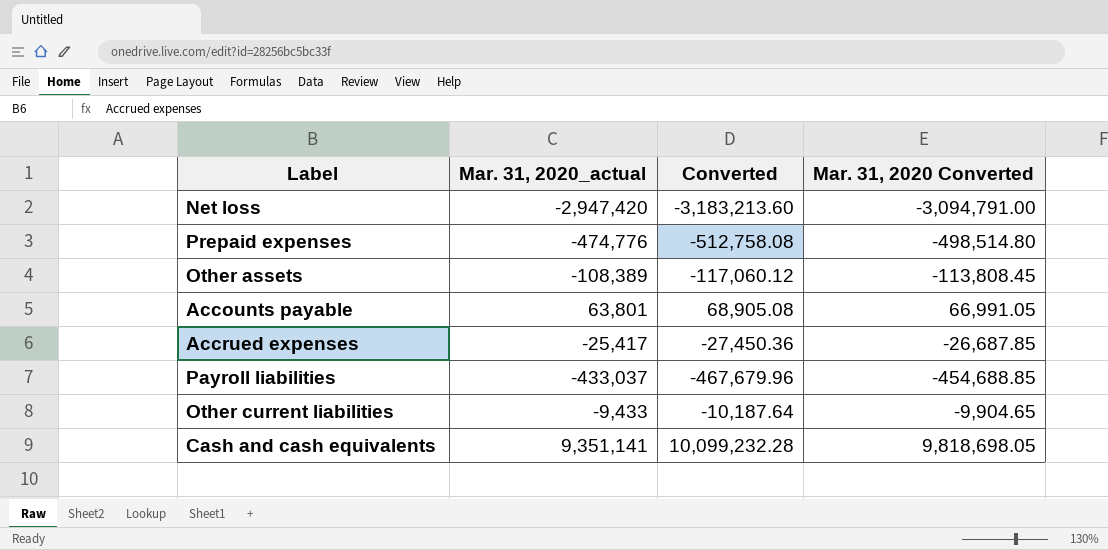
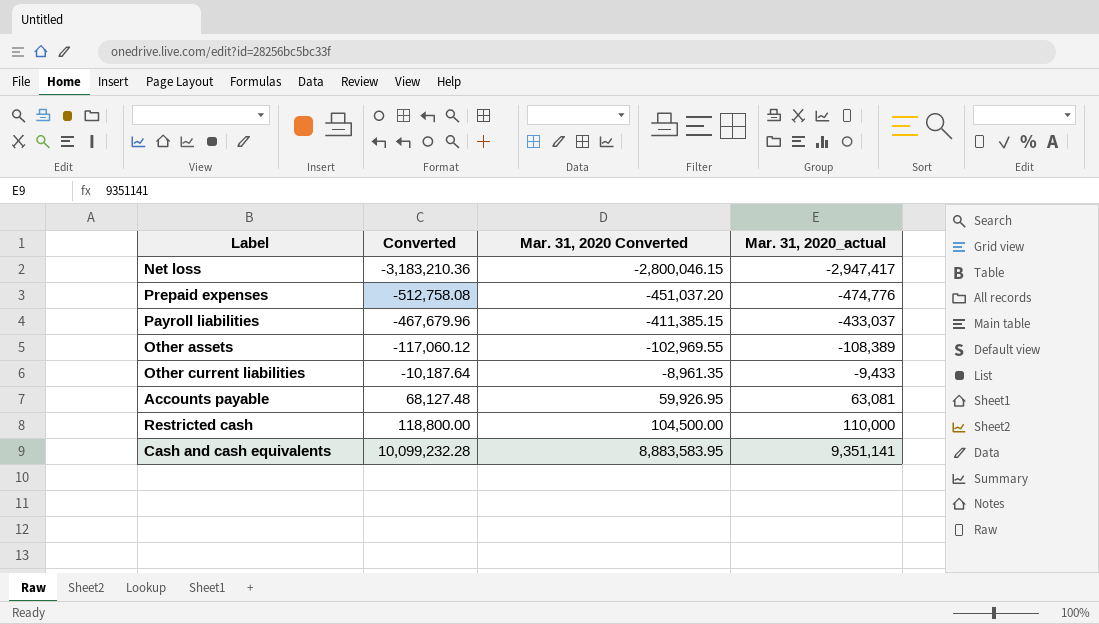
row order: none -> Converted ascending
column Mar. 31, 2020 Converted | formula: [Mar. 31, 2020_actual] * 1.05 -> [Mar. 31, 2020_actual] * 0.95
column Mar. 31, 2020_actual | position: 2 -> 4
row Accrued expenses: -25,417 | -27,450.36 | -26,687.85 -> none
Net loss | Converted: -3,183,213.60 -> -3,183,210.36
Net loss | Mar. 31, 2020_actual: -2,947,420 -> -2,947,417
Accounts payable | Converted: 68,905.08 -> 68,127.48
Accounts payable | Mar. 31, 2020_actual: 63,801 -> 63,081
row Restricted cash: none -> 118,800.00 | 104,500.00 | 110,000

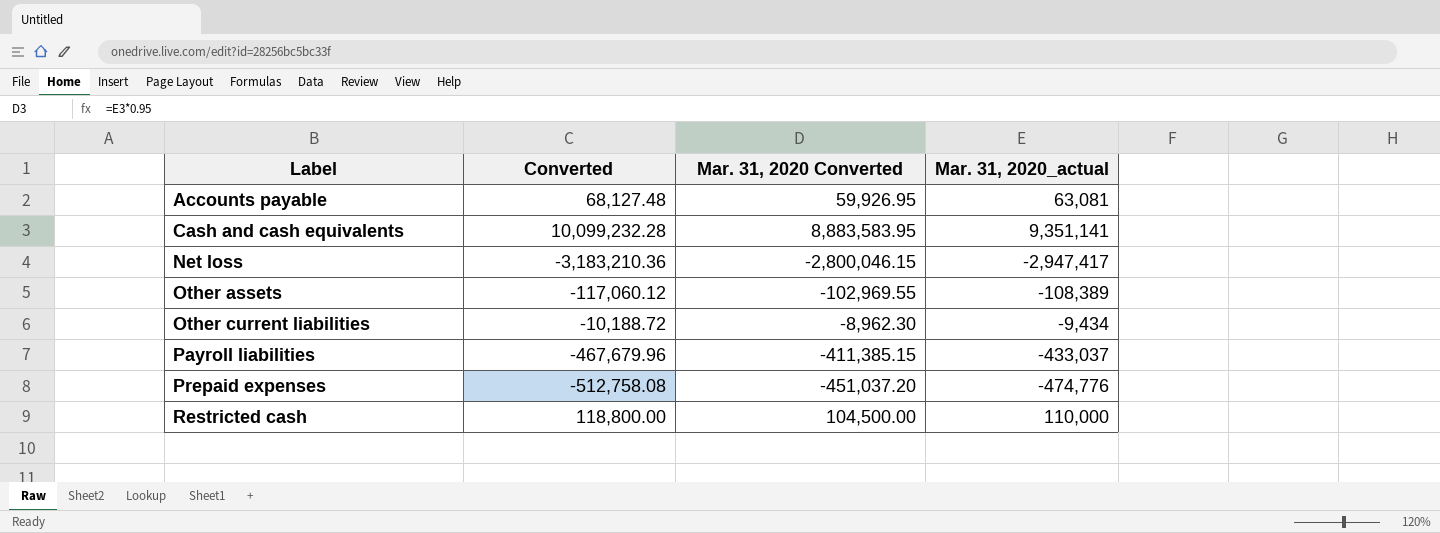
row order: Converted ascending -> Label ascending
Other current liabilities | Converted: -10,187.64 -> -10,188.72
Other current liabilities | Mar. 31, 2020 Converted: -8,961.35 -> -8,962.30
Other current liabilities | Mar. 31, 2020_actual: -9,433 -> -9,434

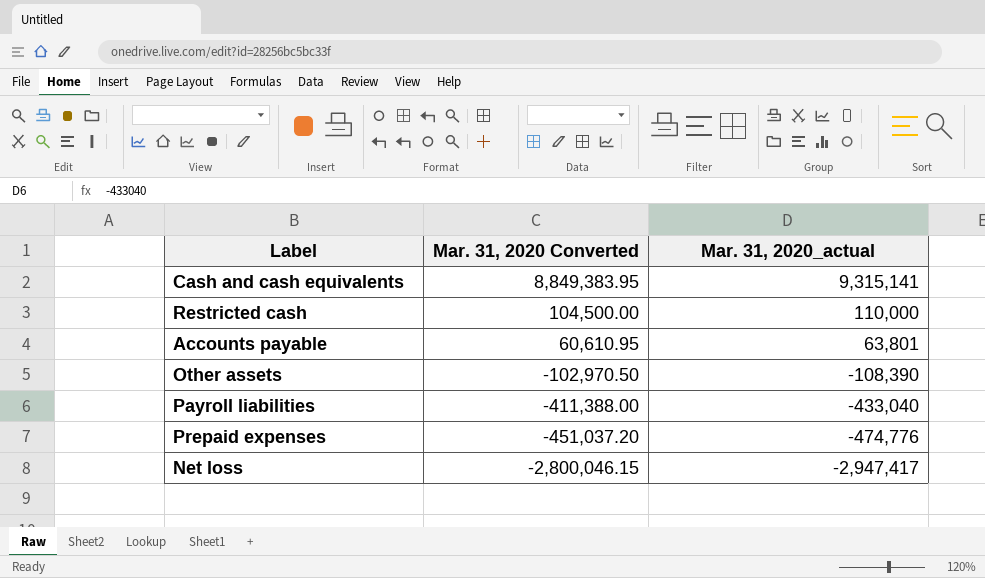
row order: Label ascending -> Mar. 31, 2020 Converted descending
column Converted | formula: [Mar. 31, 2020_actual] * 1.08 -> none
row Other current liabilities: -10,188.72 | -8,962.30 | -9,434 -> none
Cash and cash equivalents | Mar. 31, 2020 Converted: 8,883,583.95 -> 8,849,383.95
Cash and cash equivalents | Mar. 31, 2020_actual: 9,351,141 -> 9,315,141
Accounts payable | Mar. 31, 2020 Converted: 59,926.95 -> 60,610.95
Accounts payable | Mar. 31, 2020_actual: 63,081 -> 63,801
Other assets | Mar. 31, 2020 Converted: -102,969.55 -> -102,970.50
Other assets | Mar. 31, 2020_actual: -108,389 -> -108,390
Payroll liabilities | Mar. 31, 2020 Converted: -411,385.15 -> -411,388.00
Payroll liabilities | Mar. 31, 2020_actual: -433,037 -> -433,040

